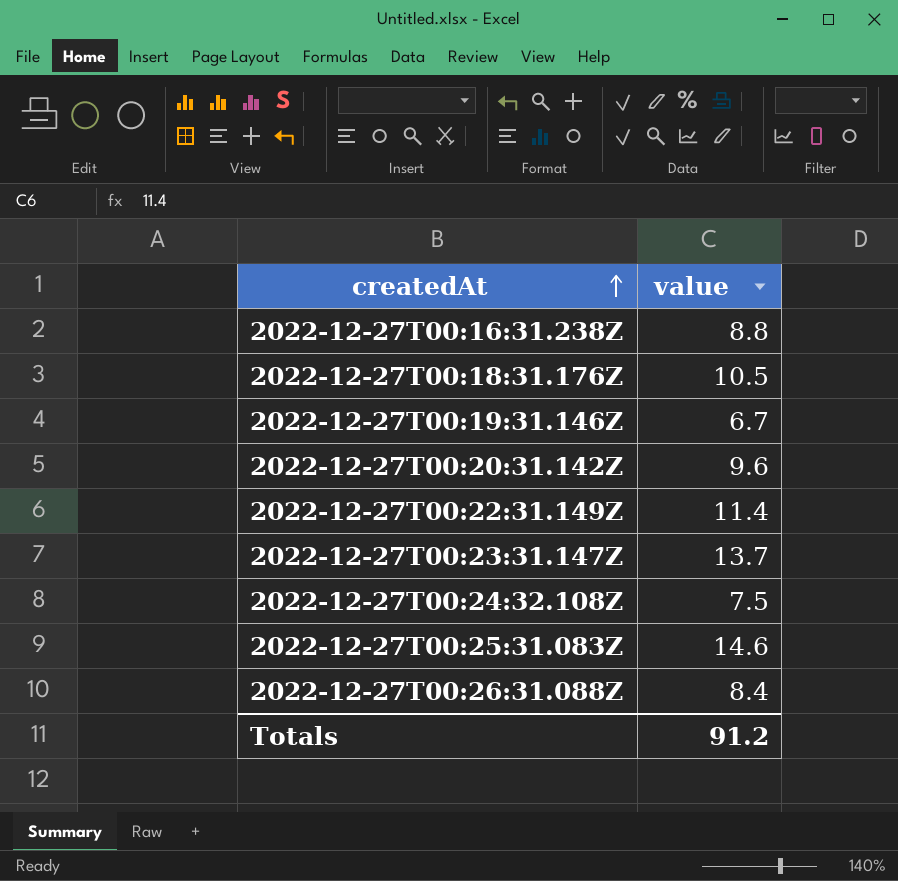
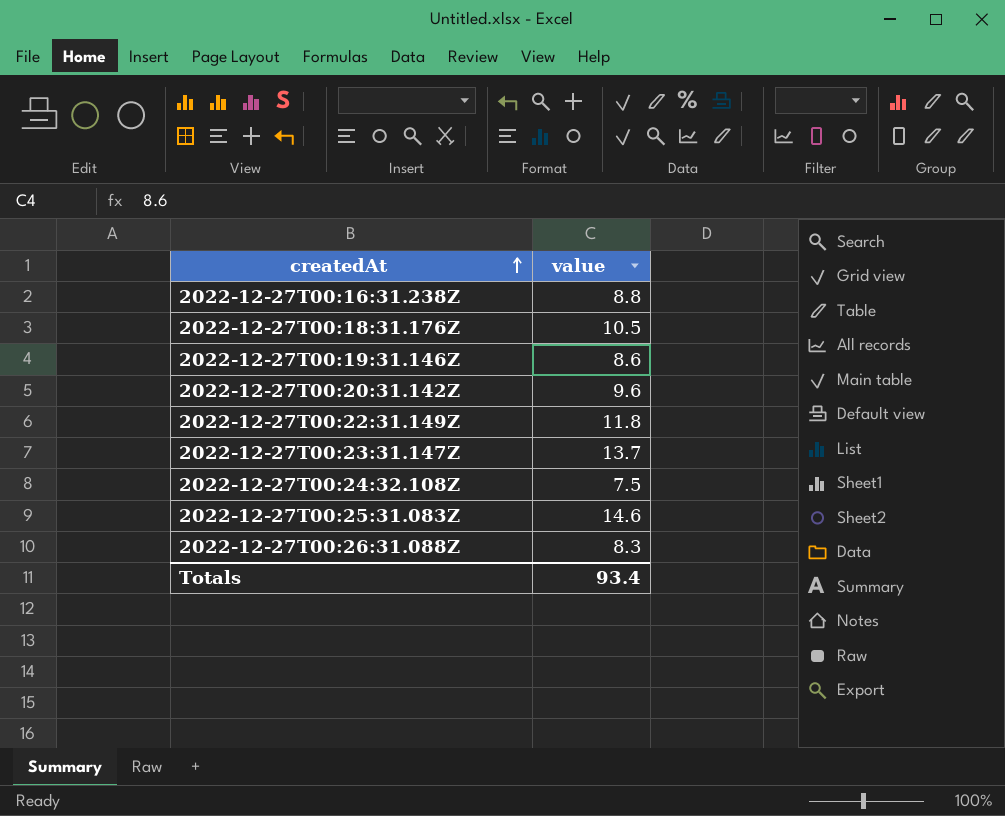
2022-12-27T00:19:31.146Z | value: 6.7 -> 8.6
2022-12-27T00:22:31.149Z | value: 11.4 -> 11.8
2022-12-27T00:26:31.088Z | value: 8.4 -> 8.3
Totals | value: 91.2 -> 93.4

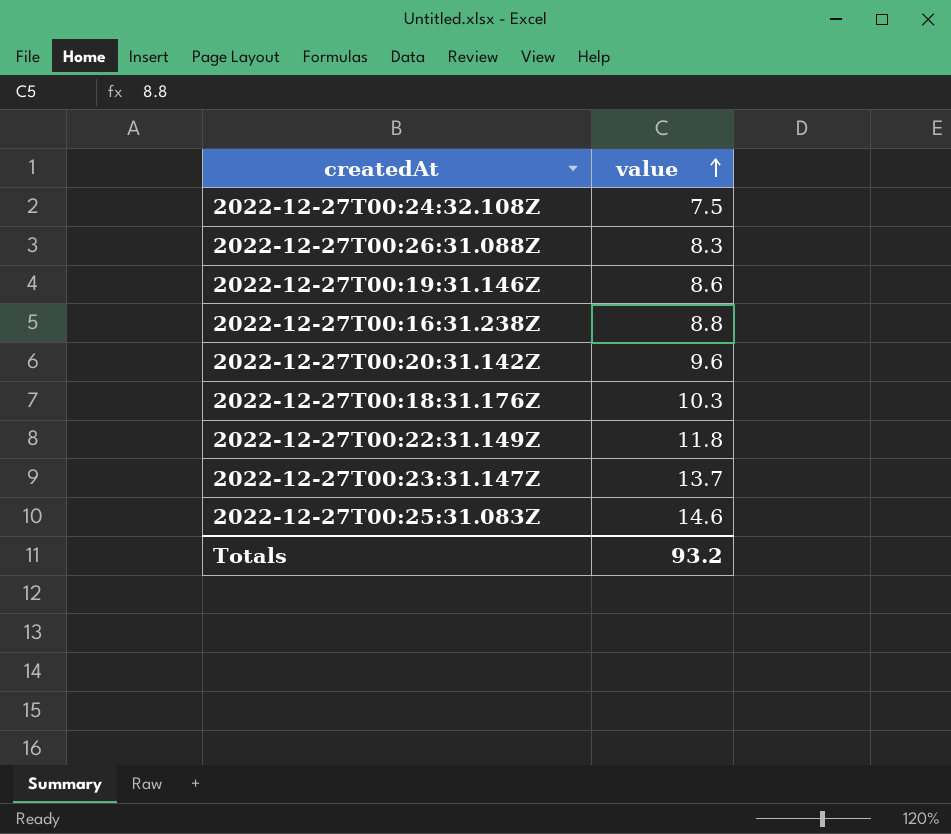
row order: createdAt ascending -> value ascending
2022-12-27T00:18:31.176Z | value: 10.5 -> 10.3
Totals | value: 93.4 -> 93.2

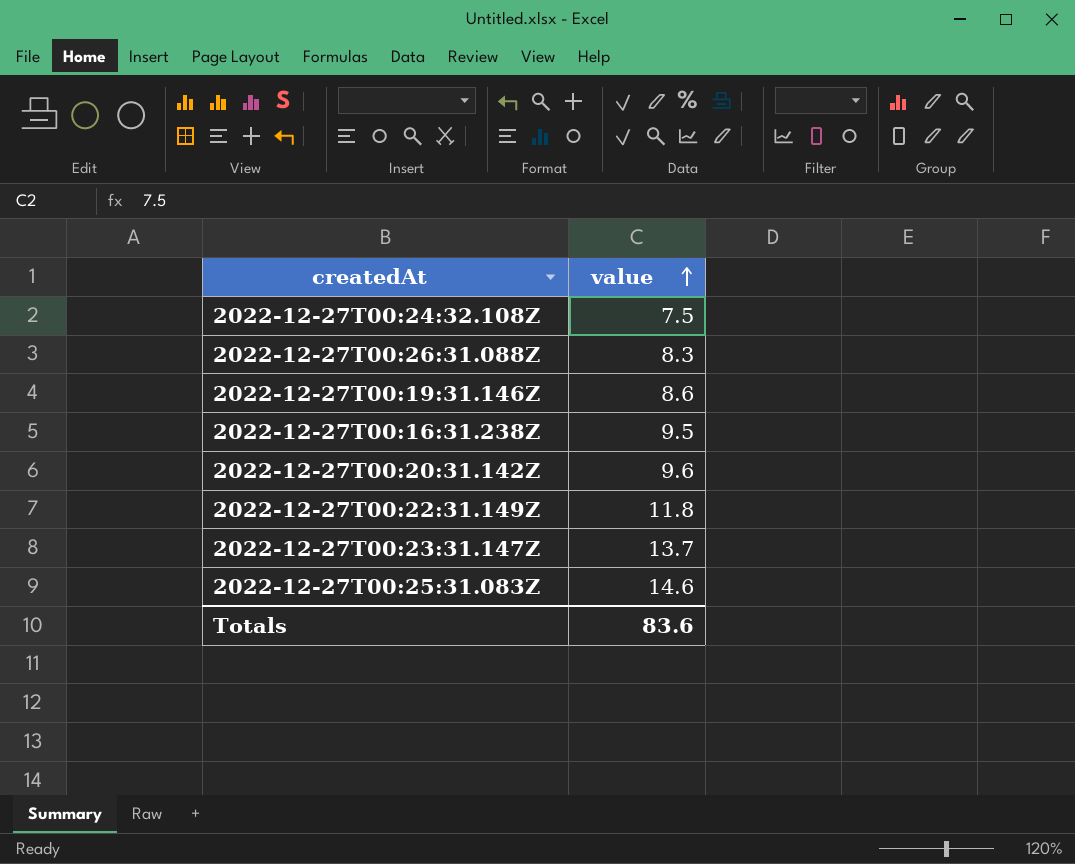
row 2022-12-27T00:18:31.176Z: 10.3 -> none
2022-12-27T00:16:31.238Z | value: 8.8 -> 9.5
Totals | value: 93.2 -> 83.6

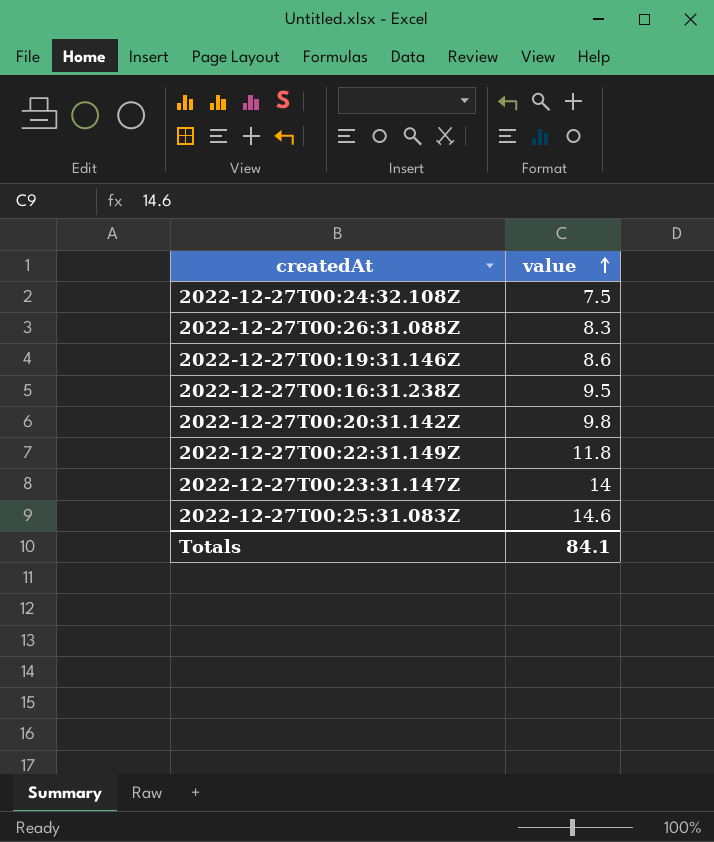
2022-12-27T00:20:31.142Z | value: 9.6 -> 9.8
2022-12-27T00:23:31.147Z | value: 13.7 -> 14
Totals | value: 83.6 -> 84.1

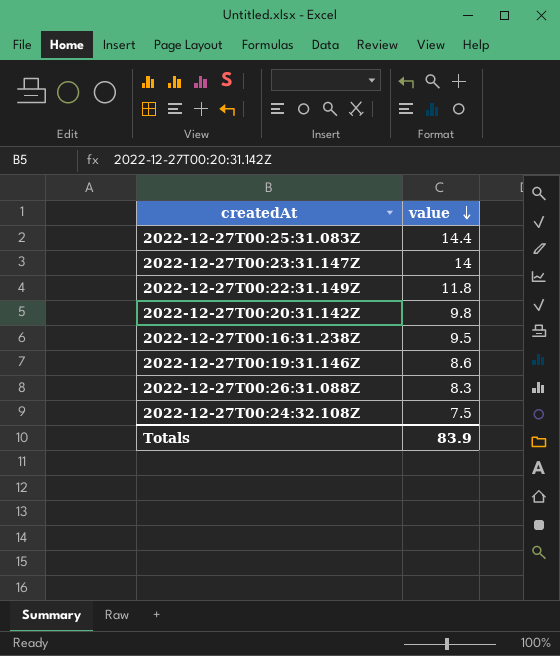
row order: value ascending -> value descending
2022-12-27T00:25:31.083Z | value: 14.6 -> 14.4
Totals | value: 84.1 -> 83.9

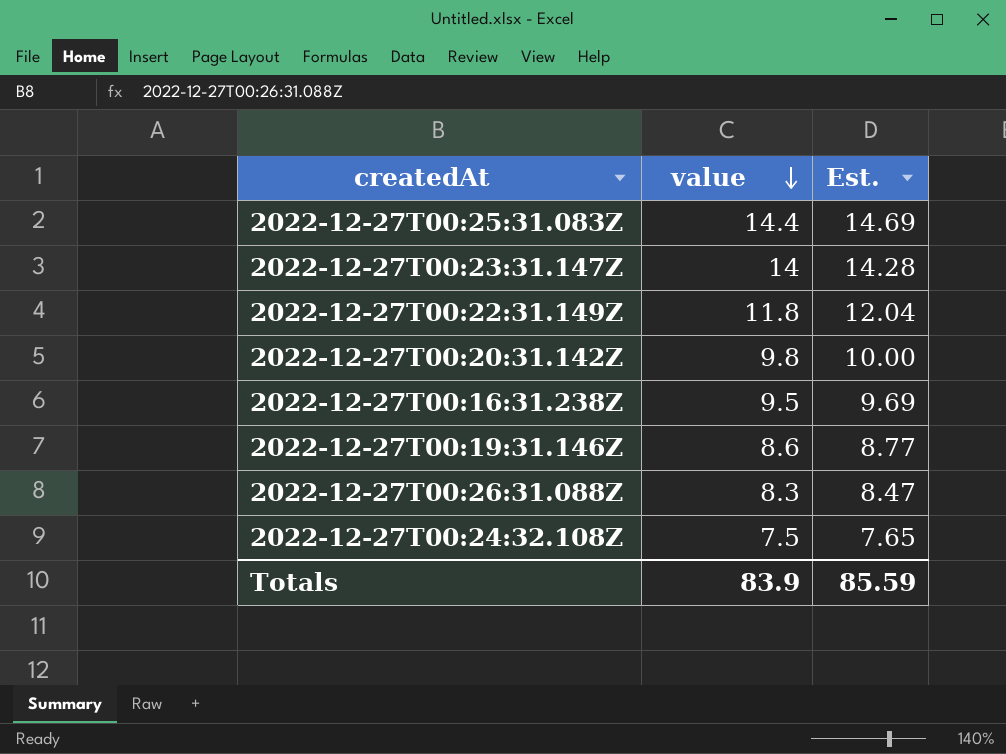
column Est. | formula: none -> [value] * 1.02

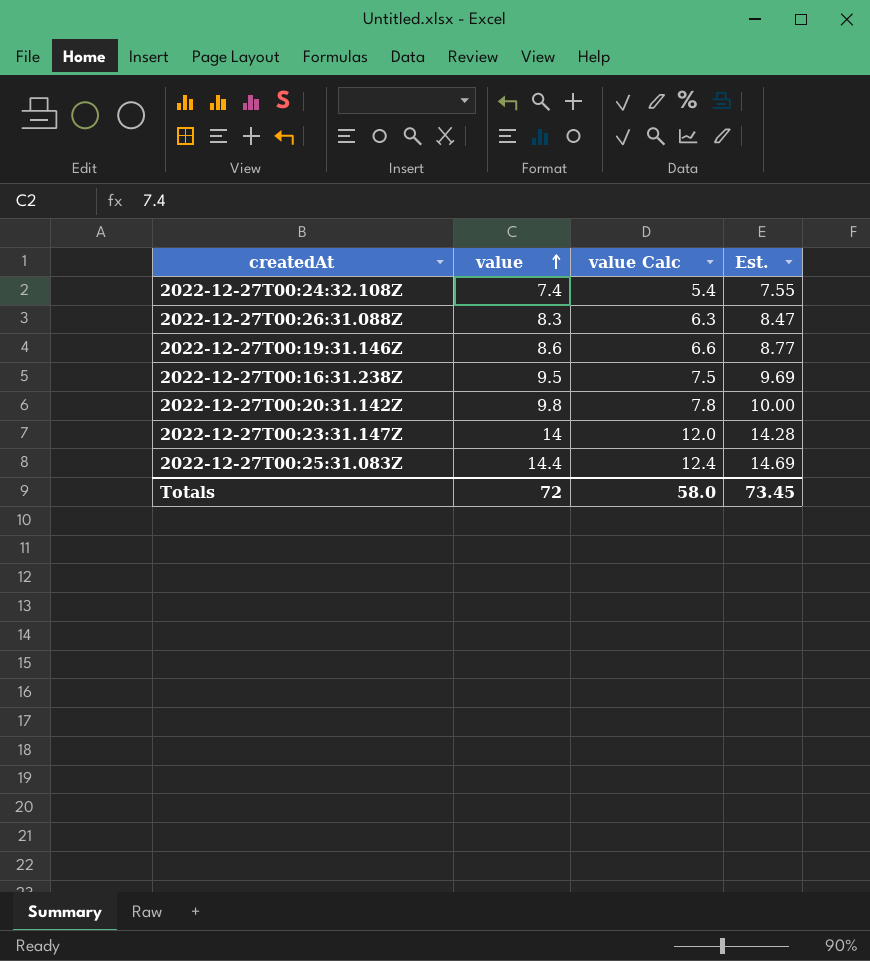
row order: value descending -> value ascending
column value Calc | formula: none -> [value] - 2
row 2022-12-27T00:22:31.149Z: 11.8 | 12.04 -> none
2022-12-27T00:24:32.108Z | value: 7.5 -> 7.4
2022-12-27T00:24:32.108Z | Est.: 7.65 -> 7.55
Totals | value: 83.9 -> 72
Totals | Est.: 85.59 -> 73.45

